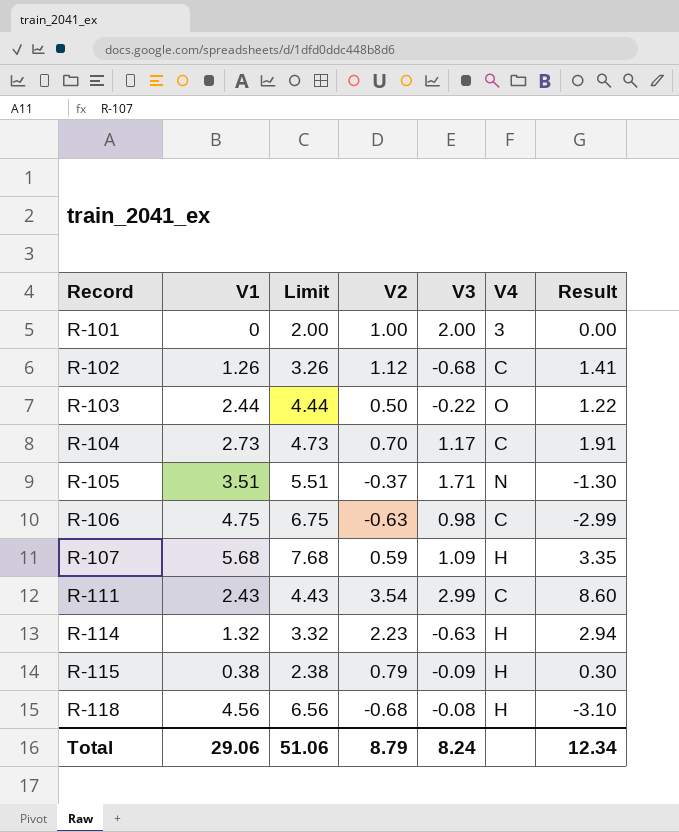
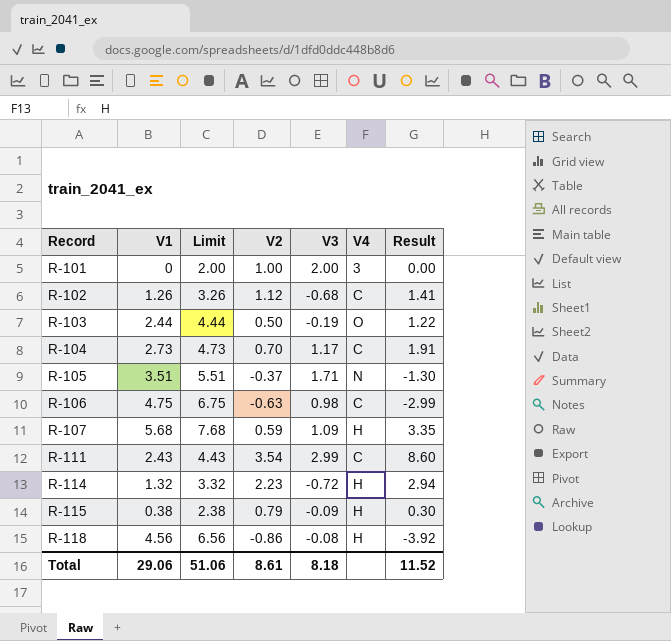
R-103 | V3: -0.22 -> -0.19
R-114 | V3: -0.63 -> -0.72
R-118 | V2: -0.68 -> -0.86
R-118 | Result: -3.10 -> -3.92
Total | V2: 8.79 -> 8.61
Total | V3: 8.24 -> 8.18
Total | Result: 12.34 -> 11.52

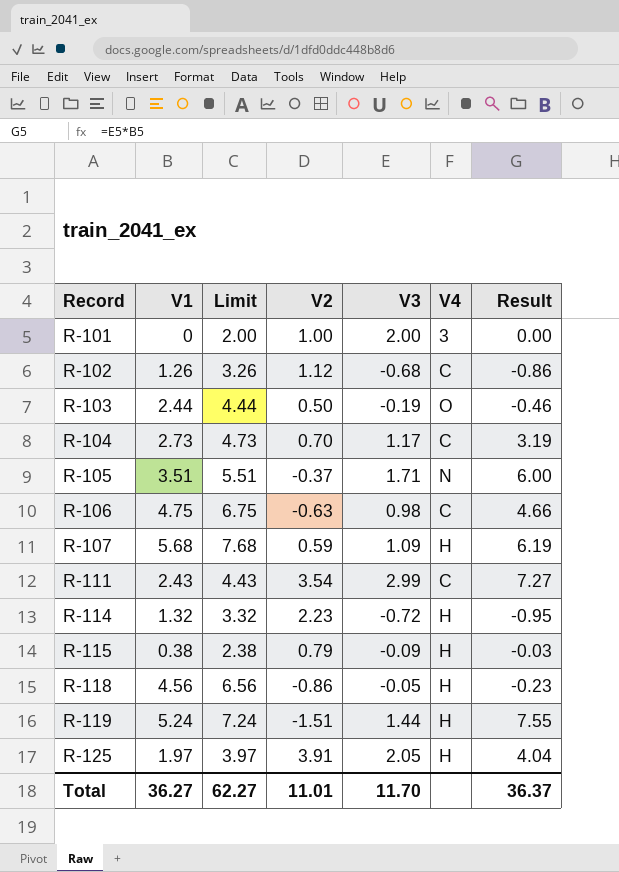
column Result | formula: [V1] * [V2] -> [V1] * [V3]
R-118 | V3: -0.08 -> -0.05
row R-119: none -> 5.24 | 7.24 | -1.51 | 1.44 | H | 7.55
row R-125: none -> 1.97 | 3.97 | 3.91 | 2.05 | H | 4.04
Total | V1: 29.06 -> 36.27
Total | Limit: 51.06 -> 62.27
Total | V2: 8.61 -> 11.01
Total | V3: 8.18 -> 11.70
Total | Result: 11.52 -> 36.37

